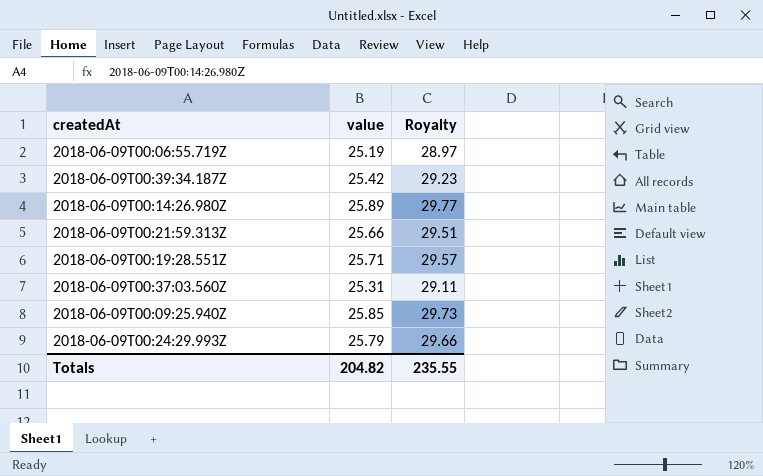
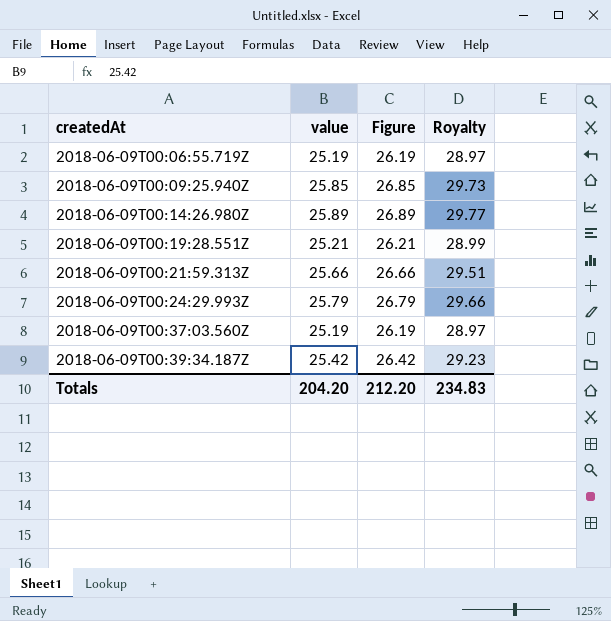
row order: none -> createdAt ascending
column Figure | formula: none -> [value] + 1
2018-06-09T00:19:28.551Z | value: 25.71 -> 25.21
2018-06-09T00:19:28.551Z | Royalty: 29.57 -> 28.99
2018-06-09T00:37:03.560Z | value: 25.31 -> 25.19
2018-06-09T00:37:03.560Z | Royalty: 29.11 -> 28.97
Totals | value: 204.82 -> 204.20
Totals | Royalty: 235.55 -> 234.83

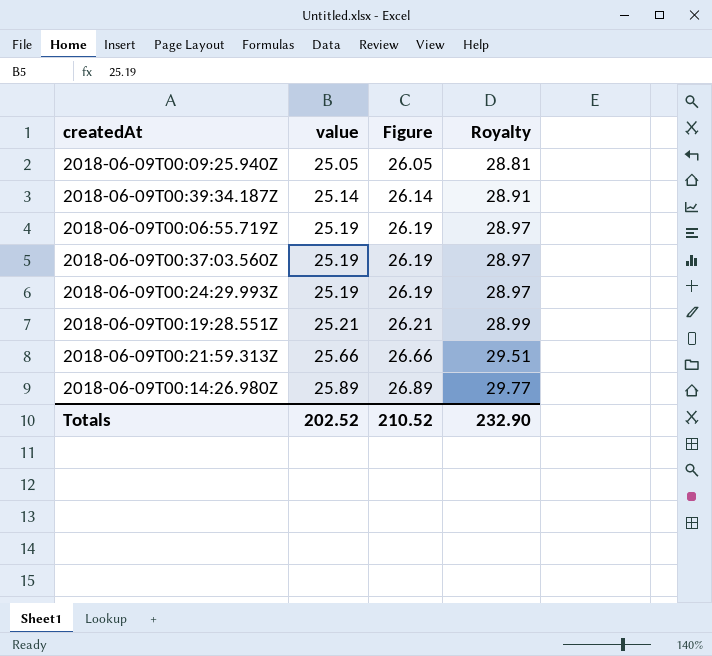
row order: createdAt ascending -> value ascending
2018-06-09T00:09:25.940Z | value: 25.85 -> 25.05
2018-06-09T00:09:25.940Z | Figure: 26.85 -> 26.05
2018-06-09T00:09:25.940Z | Royalty: 29.73 -> 28.81
2018-06-09T00:39:34.187Z | value: 25.42 -> 25.14
2018-06-09T00:39:34.187Z | Figure: 26.42 -> 26.14
2018-06-09T00:39:34.187Z | Royalty: 29.23 -> 28.91
2018-06-09T00:24:29.993Z | value: 25.79 -> 25.19
2018-06-09T00:24:29.993Z | Figure: 26.79 -> 26.19
2018-06-09T00:24:29.993Z | Royalty: 29.66 -> 28.97
Totals | value: 204.20 -> 202.52
Totals | Figure: 212.20 -> 210.52
Totals | Royalty: 234.83 -> 232.90

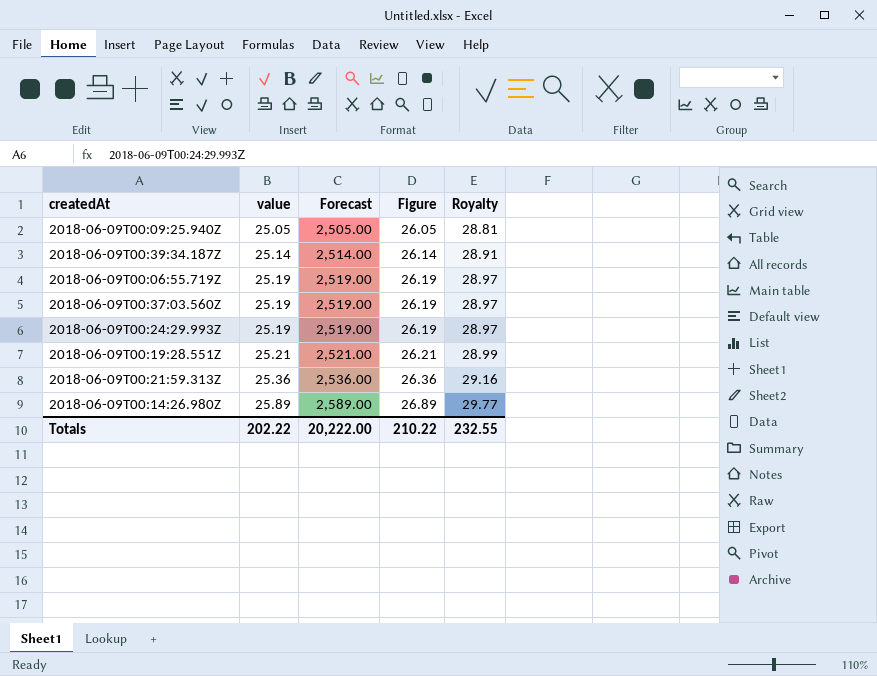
column Forecast | formula: none -> [value] * 100
2018-06-09T00:21:59.313Z | value: 25.66 -> 25.36
2018-06-09T00:21:59.313Z | Figure: 26.66 -> 26.36
2018-06-09T00:21:59.313Z | Royalty: 29.51 -> 29.16
Totals | value: 202.52 -> 202.22
Totals | Figure: 210.52 -> 210.22
Totals | Royalty: 232.90 -> 232.55

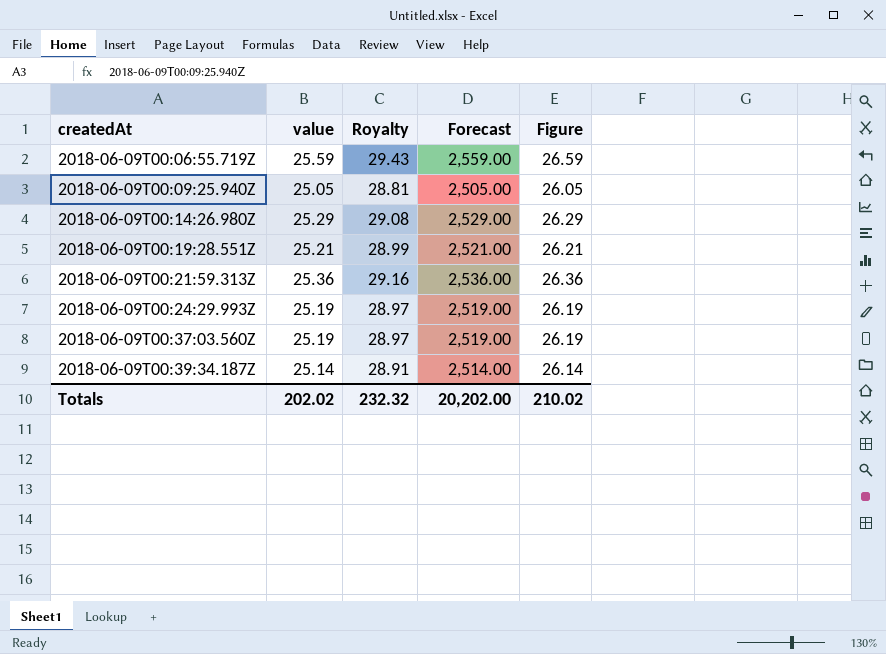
row order: value ascending -> createdAt ascending
column Royalty | position: 5 -> 3
2018-06-09T00:06:55.719Z | value: 25.19 -> 25.59
2018-06-09T00:06:55.719Z | Royalty: 28.97 -> 29.43
2018-06-09T00:06:55.719Z | Forecast: 2,519.00 -> 2,559.00
2018-06-09T00:06:55.719Z | Figure: 26.19 -> 26.59
2018-06-09T00:14:26.980Z | value: 25.89 -> 25.29
2018-06-09T00:14:26.980Z | Royalty: 29.77 -> 29.08
2018-06-09T00:14:26.980Z | Forecast: 2,589.00 -> 2,529.00
2018-06-09T00:14:26.980Z | Figure: 26.89 -> 26.29
Totals | value: 202.22 -> 202.02
Totals | Royalty: 232.55 -> 232.32
Totals | Forecast: 20,222.00 -> 20,202.00
Totals | Figure: 210.22 -> 210.02

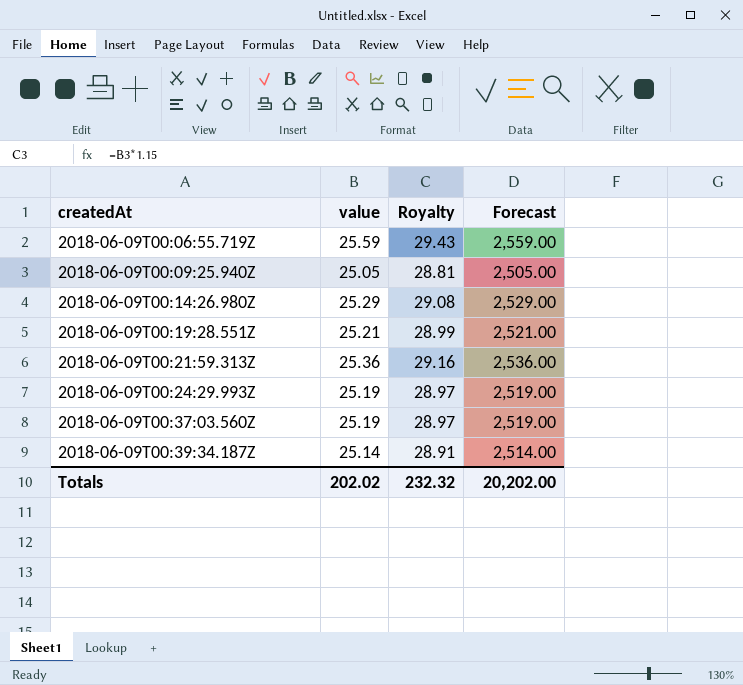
column Figure | formula: [value] + 1 -> none

